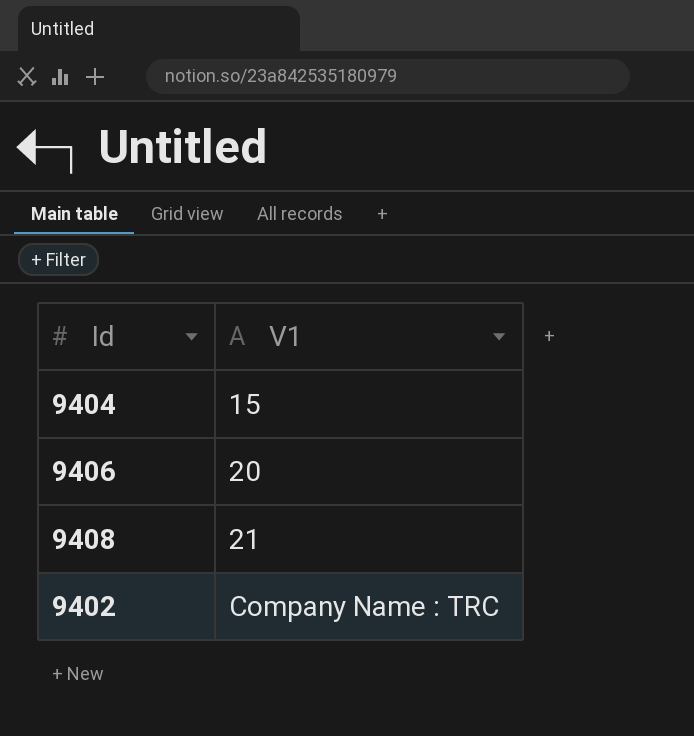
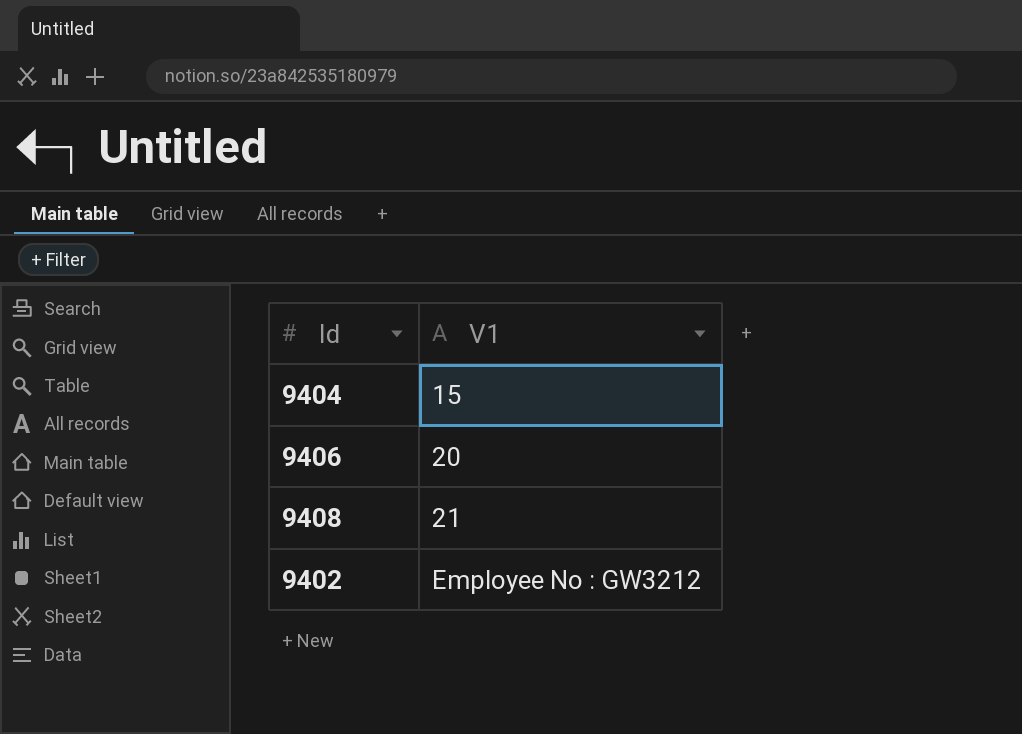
9402 | V1: Company Name : TRC -> Employee No : GW3212

